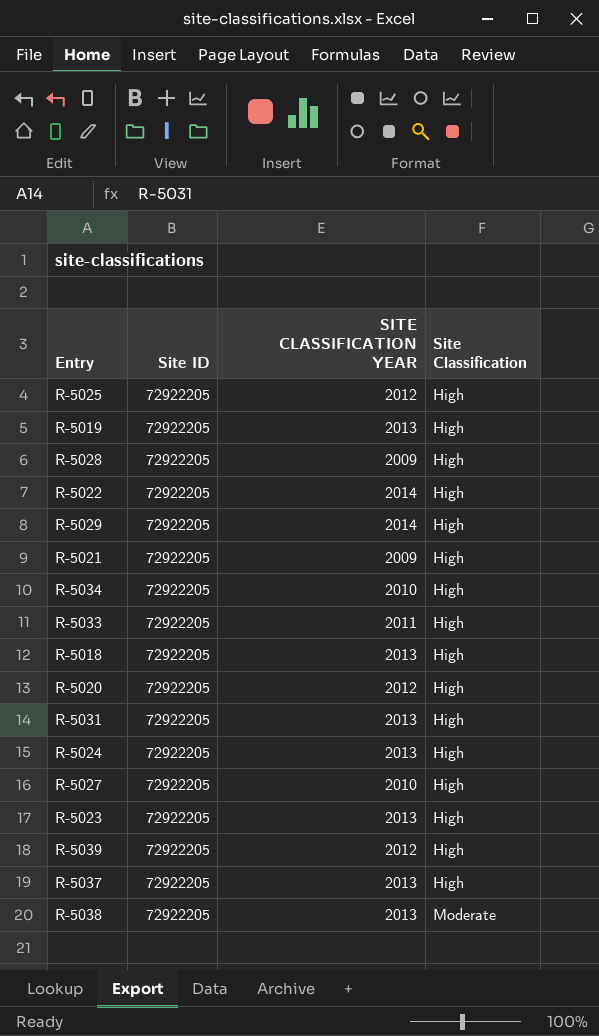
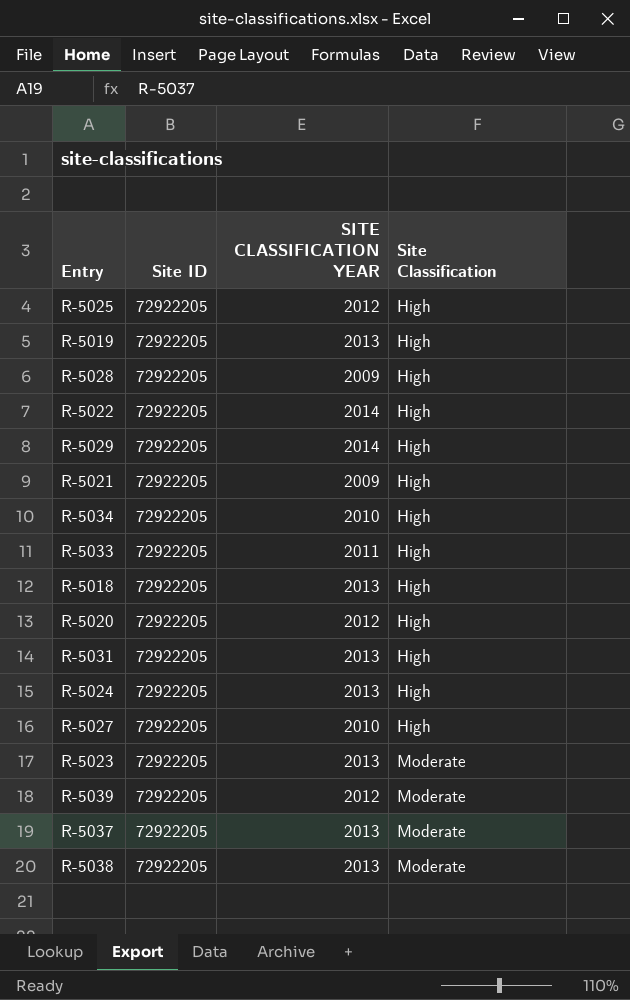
R-5023 | Site Classification: High -> Moderate
R-5039 | Site Classification: High -> Moderate
R-5037 | Site Classification: High -> Moderate

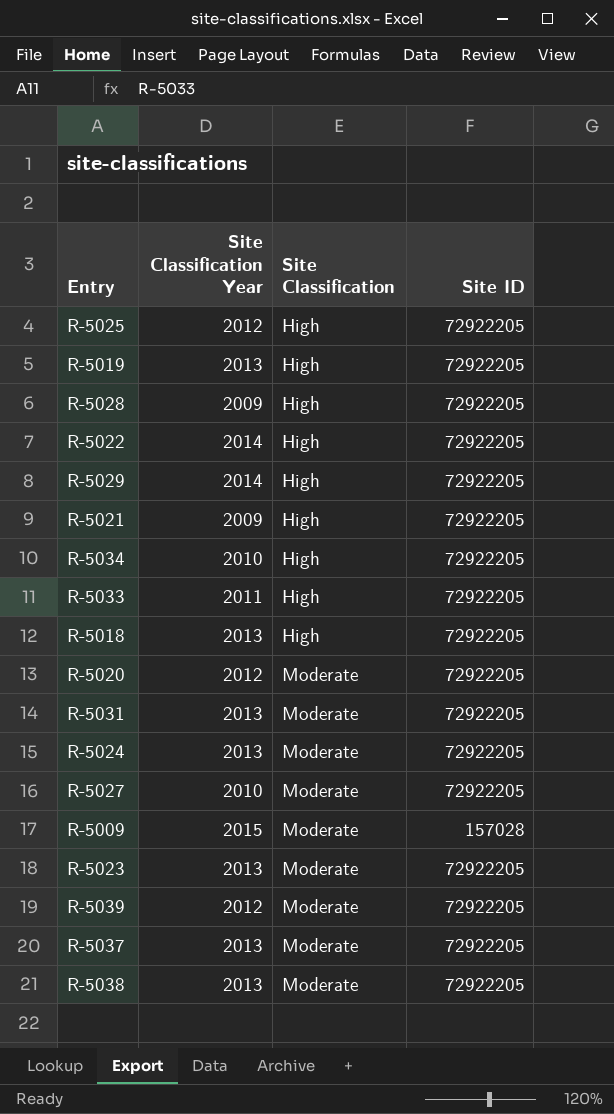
column name: SITE CLASSIFICATION YEAR -> Site Classification Year
column Site ID | position: 2 -> 4
R-5020 | Site Classification: High -> Moderate
R-5031 | Site Classification: High -> Moderate
R-5024 | Site Classification: High -> Moderate
R-5027 | Site Classification: High -> Moderate
row R-5009: none -> 2015 | Moderate | 157028

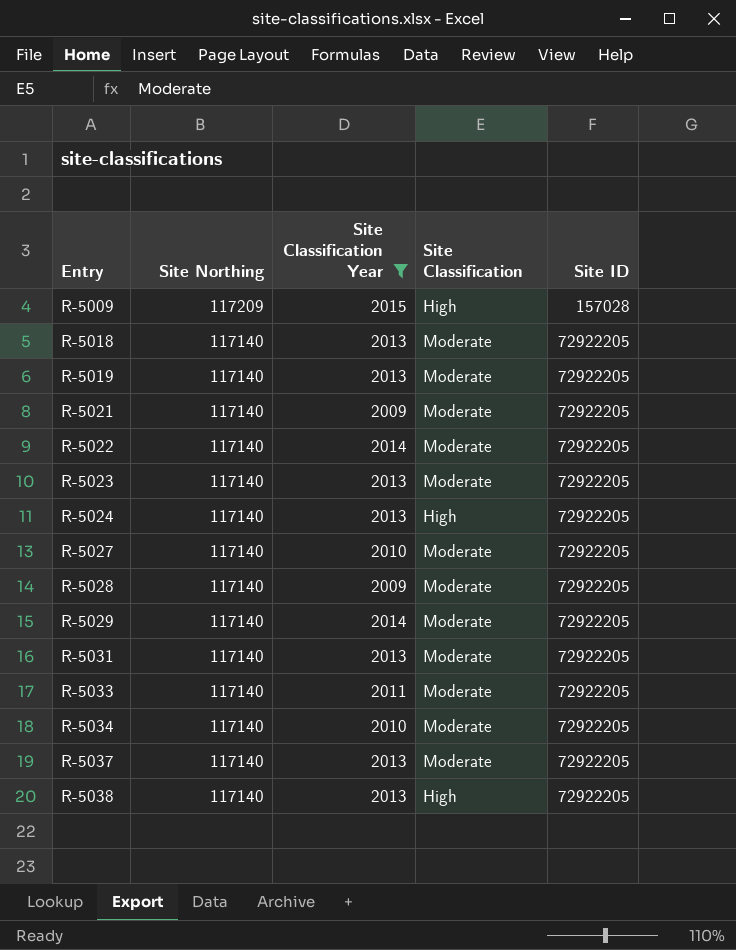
filter: none -> Site Classification Year != 2012
row order: Site Classification ascending -> Entry ascending
column Site Northing | position: none -> 2
R-5009 | Site Classification: Moderate -> High
R-5018 | Site Classification: High -> Moderate
R-5019 | Site Classification: High -> Moderate
R-5021 | Site Classification: High -> Moderate
R-5022 | Site Classification: High -> Moderate
R-5024 | Site Classification: Moderate -> High
R-5028 | Site Classification: High -> Moderate
R-5029 | Site Classification: High -> Moderate
R-5033 | Site Classification: High -> Moderate
R-5034 | Site Classification: High -> Moderate
R-5038 | Site Classification: Moderate -> High

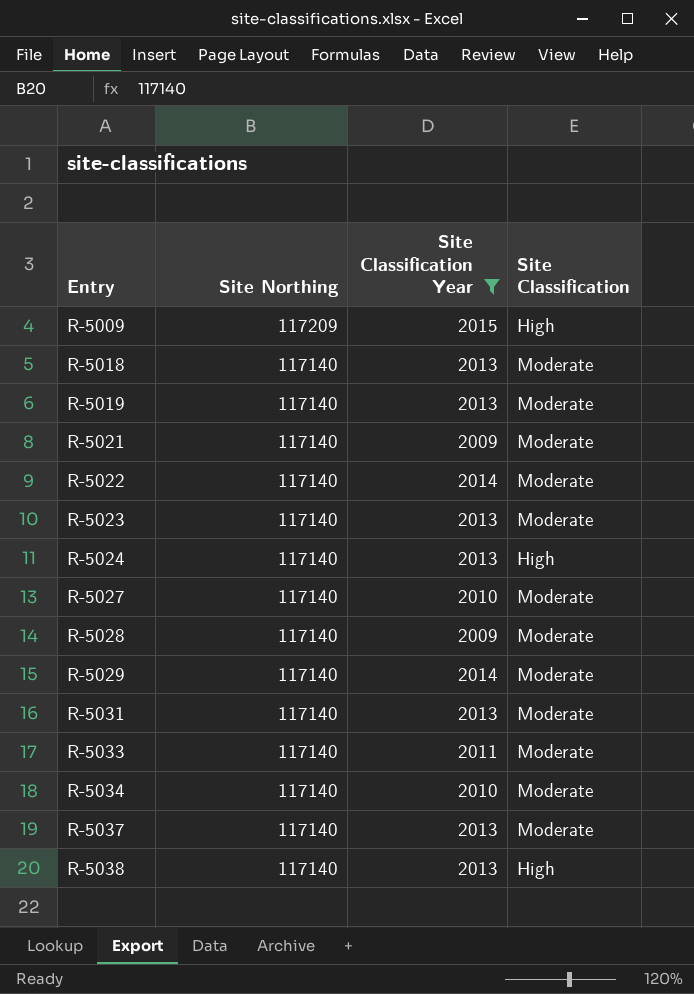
column Site ID | position: 5 -> none

